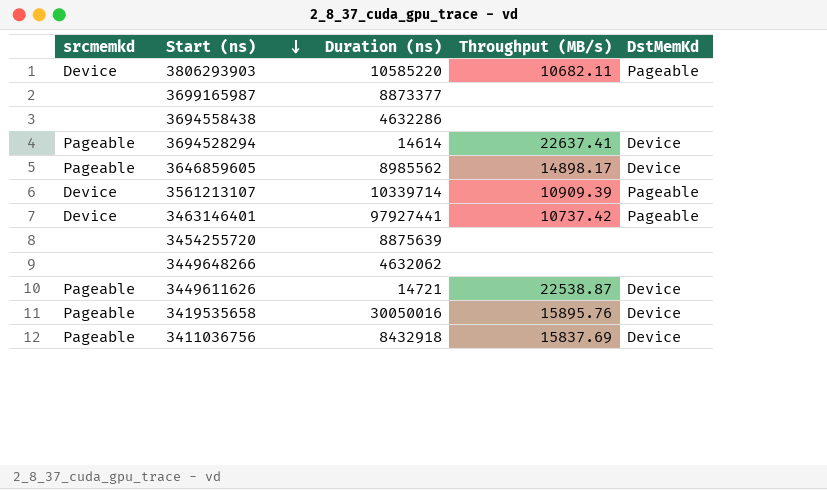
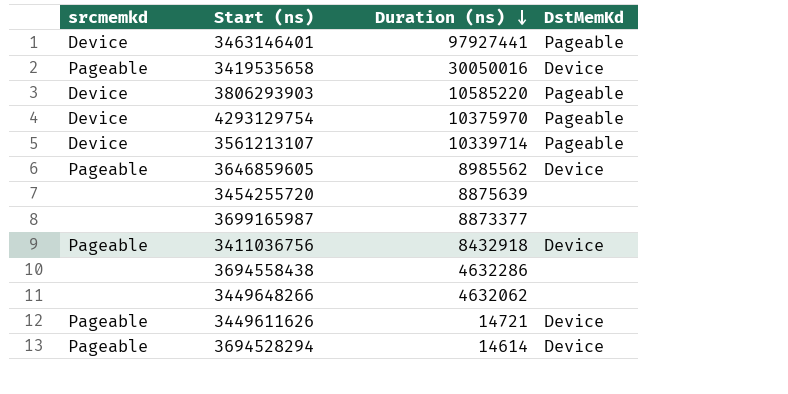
row order: Start (ns) descending -> Duration (ns) descending
column Throughput (MB/s) | position: 4 -> none
row 4293129754: none -> Device | 10375970 | Pageable

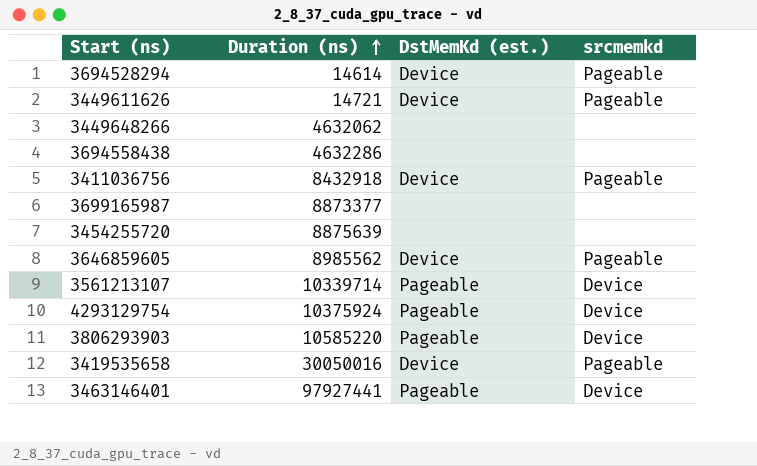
row order: Duration (ns) descending -> Duration (ns) ascending
column name: DstMemKd -> DstMemKd (est.)
column srcmemkd | position: 1 -> 4
4293129754 | Duration (ns): 10375970 -> 10375924

